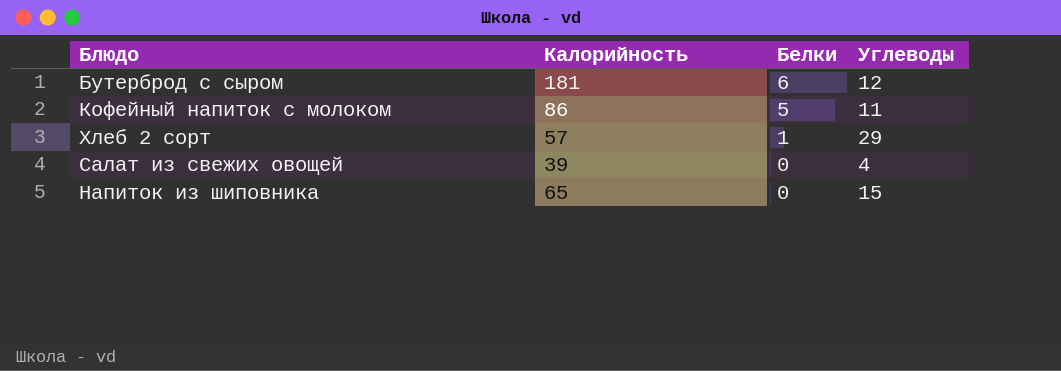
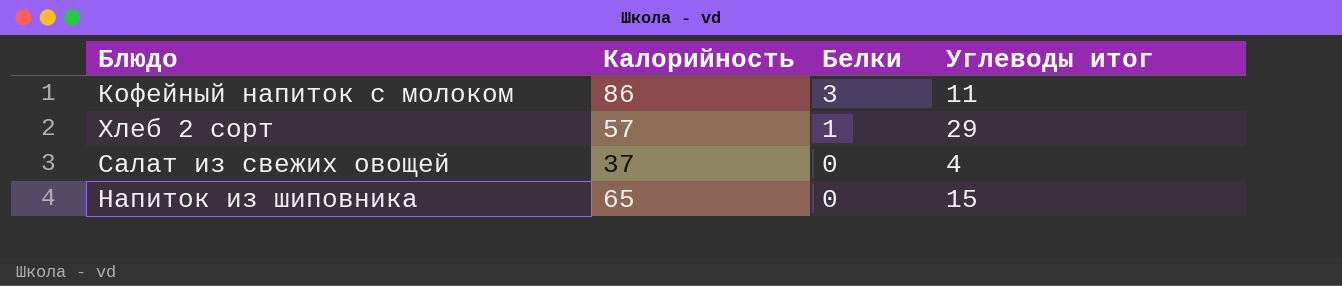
column name: Углеводы -> Углеводы итог
row Бутерброд с сыром: 181 | 6 | 12 -> none
Кофейный напиток с молоком | Белки: 5 -> 3
Салат из свежих овощей | Калорийность: 39 -> 37

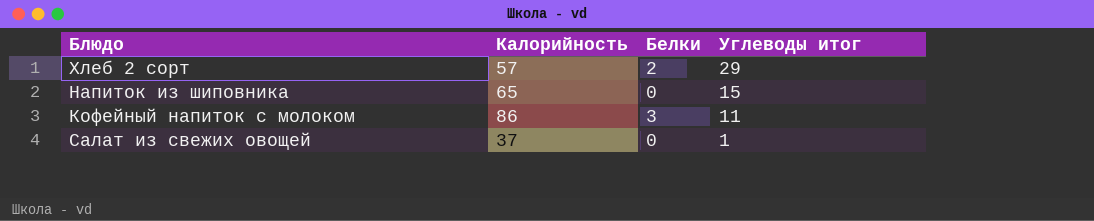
row order: Белки descending -> Углеводы итог descending
Хлеб 2 сорт | Белки: 1 -> 2
Салат из свежих овощей | Углеводы итог: 4 -> 1

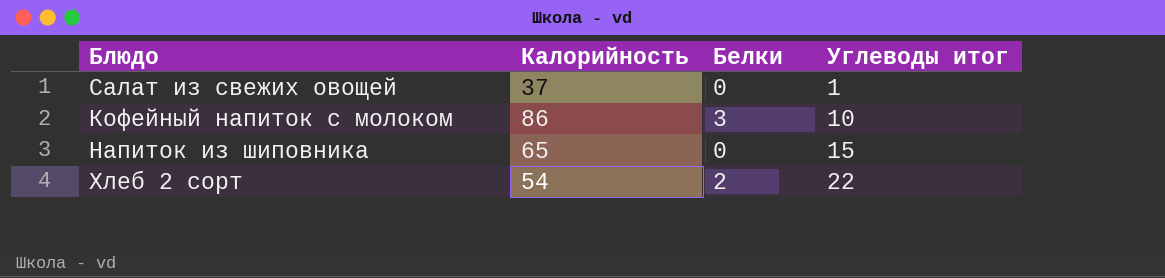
row order: Углеводы итог descending -> Углеводы итог ascending
Кофейный напиток с молоком | Углеводы итог: 11 -> 10
Хлеб 2 сорт | Калорийность: 57 -> 54
Хлеб 2 сорт | Углеводы итог: 29 -> 22

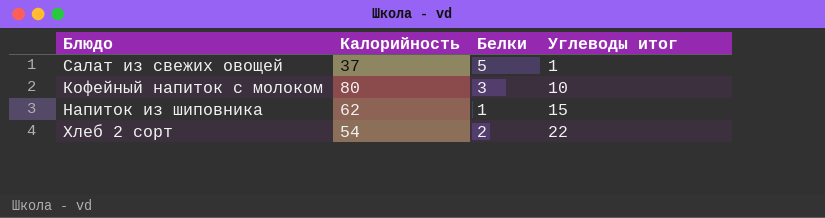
Салат из свежих овощей | Белки: 0 -> 5
Кофейный напиток с молоком | Калорийность: 86 -> 80
Напиток из шиповника | Калорийность: 65 -> 62
Напиток из шиповника | Белки: 0 -> 1

